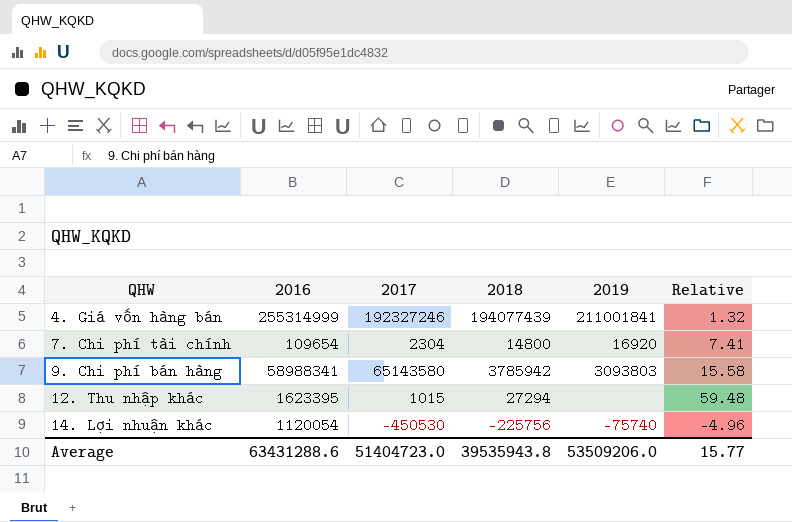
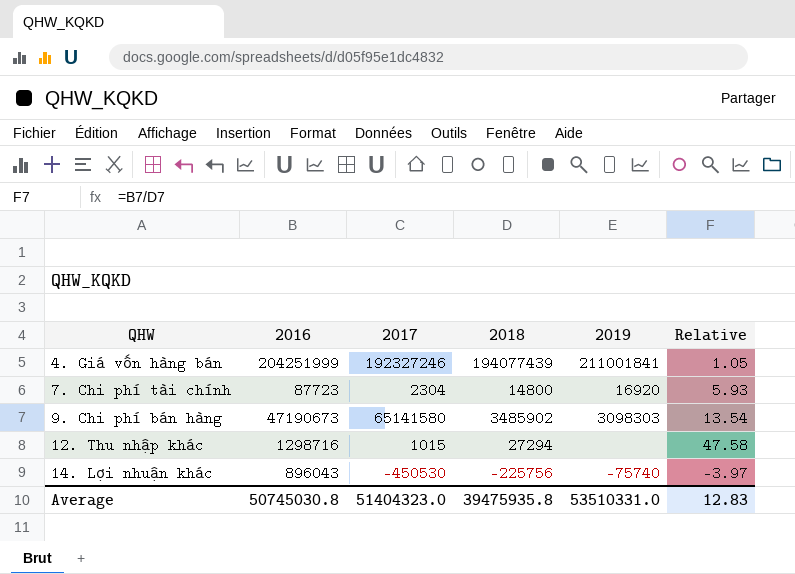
4. Giá vốn hàng bán | 2016: 255314999 -> 204251999
4. Giá vốn hàng bán | Relative: 1.32 -> 1.05
7. Chi phí tài chính | 2016: 109654 -> 87723
7. Chi phí tài chính | Relative: 7.41 -> 5.93
9. Chi phí bán hàng | 2016: 58988341 -> 47190673
9. Chi phí bán hàng | 2017: 65143580 -> 65141580
9. Chi phí bán hàng | 2018: 3785942 -> 3485902
9. Chi phí bán hàng | 2019: 3093803 -> 3098303
9. Chi phí bán hàng | Relative: 15.58 -> 13.54
12. Thu nhập khác | 2016: 1623395 -> 1298716
12. Thu nhập khác | Relative: 59.48 -> 47.58
14. Lợi nhuận khác | 2016: 1120054 -> 896043
14. Lợi nhuận khác | Relative: -4.96 -> -3.97
Average | 2016: 63431288.6 -> 50745030.8
Average | 2017: 51404723.0 -> 51404323.0
Average | 2018: 39535943.8 -> 39475935.8
Average | 2019: 53509206.0 -> 53510331.0
Average | Relative: 15.77 -> 12.83

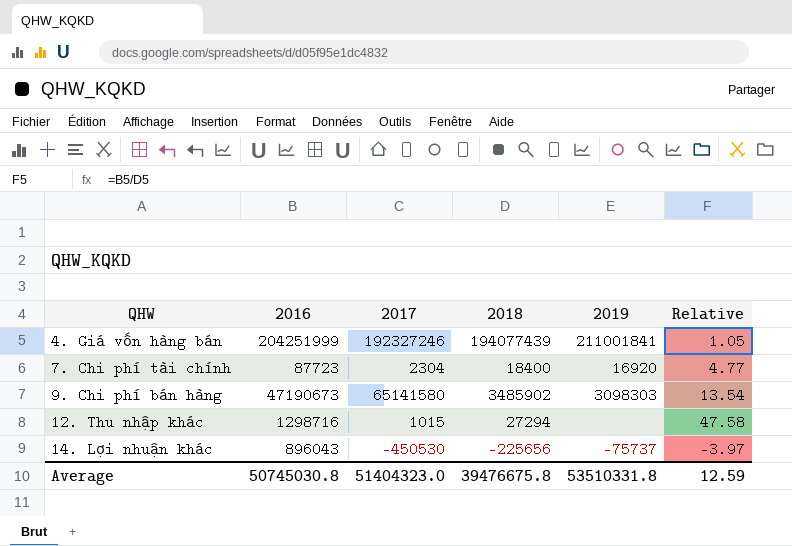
7. Chi phí tài chính | 2018: 14800 -> 18400
7. Chi phí tài chính | Relative: 5.93 -> 4.77
14. Lợi nhuận khác | 2018: -225756 -> -225656
14. Lợi nhuận khác | 2019: -75740 -> -75737
Average | 2018: 39475935.8 -> 39476675.8
Average | 2019: 53510331.0 -> 53510331.8
Average | Relative: 12.83 -> 12.59

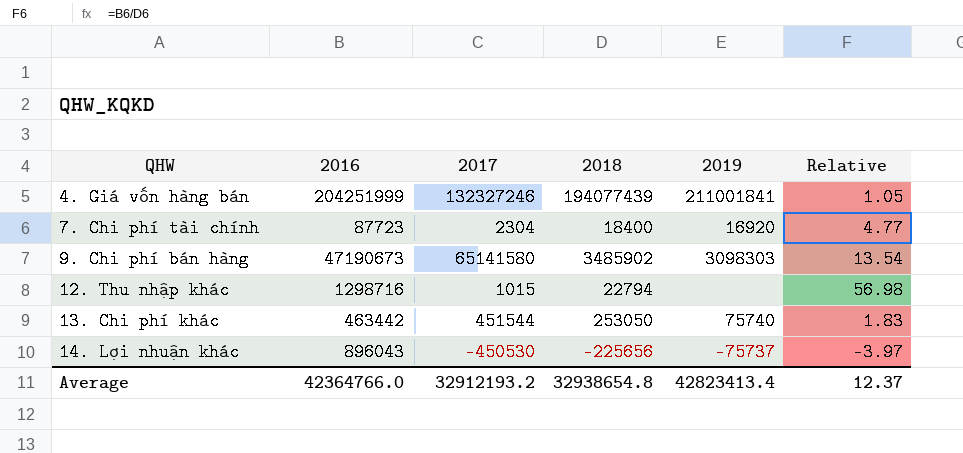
4. Giá vốn hàng bán | 2017: 192327246 -> 132327246
12. Thu nhập khác | 2018: 27294 -> 22794
12. Thu nhập khác | Relative: 47.58 -> 56.98
row 13. Chi phí khác: none -> 463442 | 451544 | 253050 | 75740 | 1.83
Average | 2016: 50745030.8 -> 42364766.0
Average | 2017: 51404323.0 -> 32912193.2
Average | 2018: 39476675.8 -> 32938654.8
Average | 2019: 53510331.8 -> 42823413.4
Average | Relative: 12.59 -> 12.37

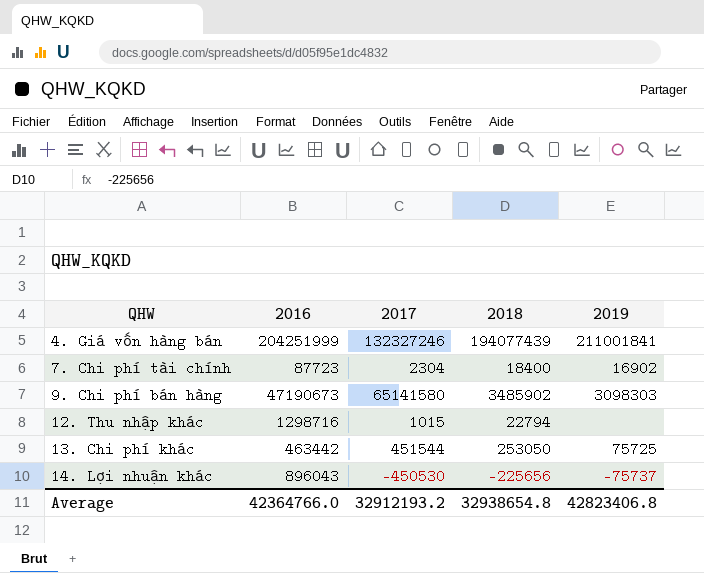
column Relative | formula: [2016] / [2018] -> none
7. Chi phí tài chính | 2019: 16920 -> 16902
13. Chi phí khác | 2019: 75740 -> 75725
Average | 2019: 42823413.4 -> 42823406.8

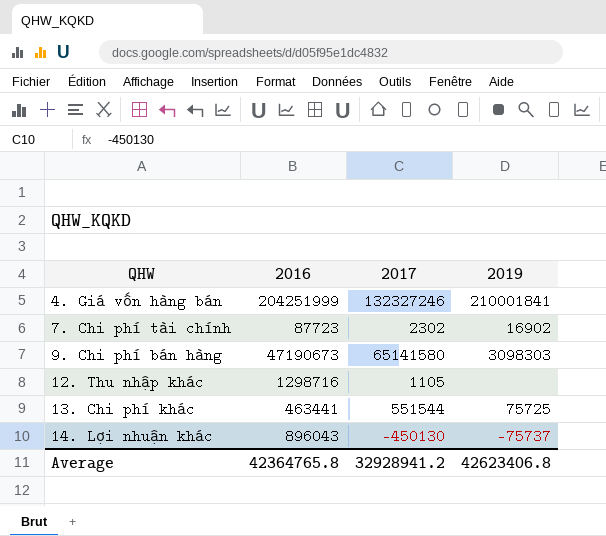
column 2018 | position: 4 -> none
4. Giá vốn hàng bán | 2019: 211001841 -> 210001841
7. Chi phí tài chính | 2017: 2304 -> 2302
12. Thu nhập khác | 2017: 1015 -> 1105
13. Chi phí khác | 2016: 463442 -> 463441
13. Chi phí khác | 2017: 451544 -> 551544
14. Lợi nhuận khác | 2017: -450530 -> -450130
Average | 2016: 42364766.0 -> 42364765.8
Average | 2017: 32912193.2 -> 32928941.2
Average | 2019: 42823406.8 -> 42623406.8

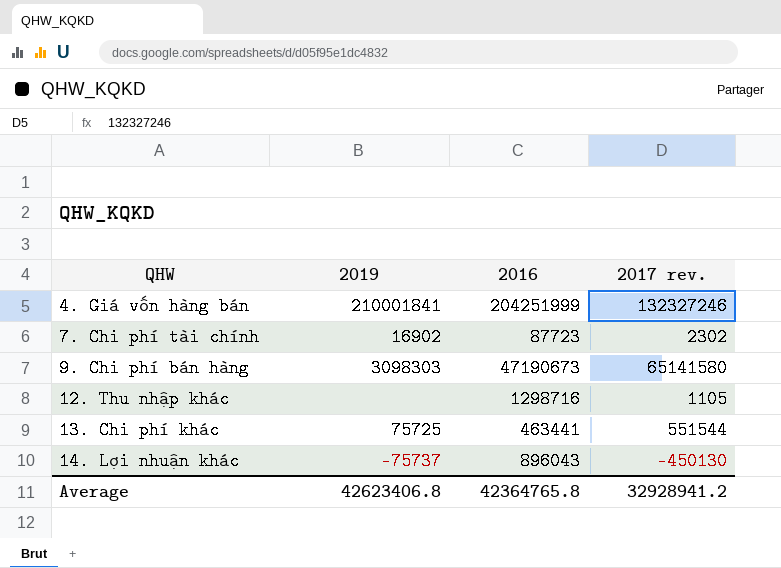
column 2019 | position: 4 -> 2
column name: 2017 -> 2017 rev.

